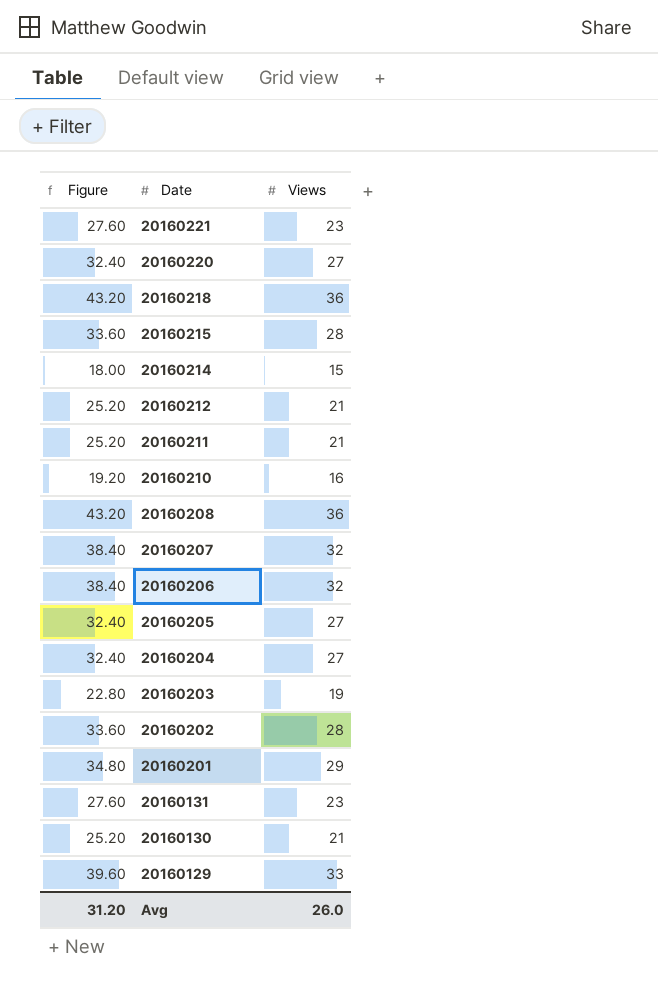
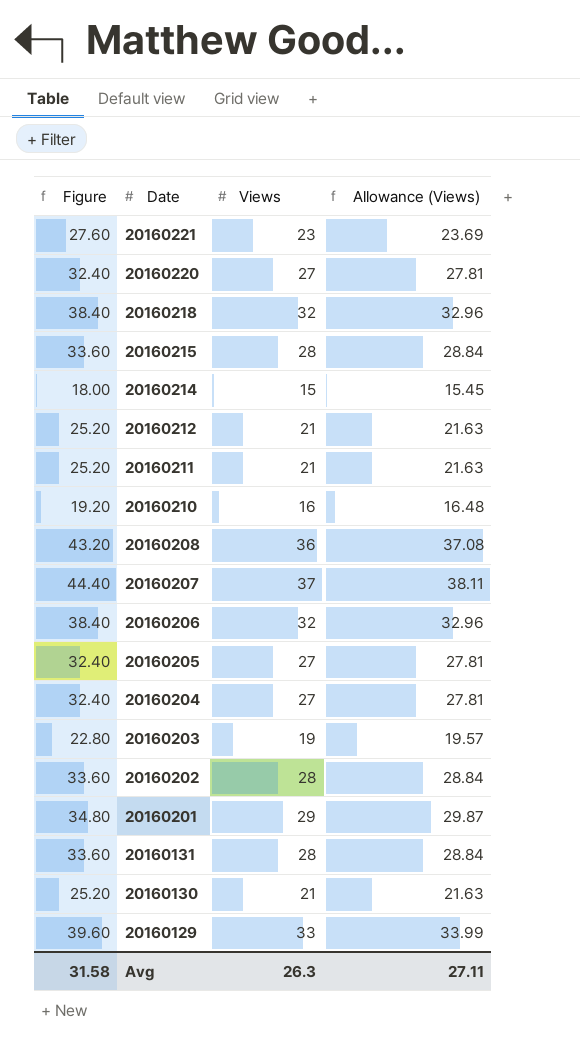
column Allowance (Views) | formula: none -> [Views] * 1.03
20160218 | Figure: 43.20 -> 38.40
20160218 | Views: 36 -> 32
20160207 | Figure: 38.40 -> 44.40
20160207 | Views: 32 -> 37
20160131 | Figure: 27.60 -> 33.60
20160131 | Views: 23 -> 28
Avg | Figure: 31.20 -> 31.58
Avg | Views: 26.0 -> 26.3

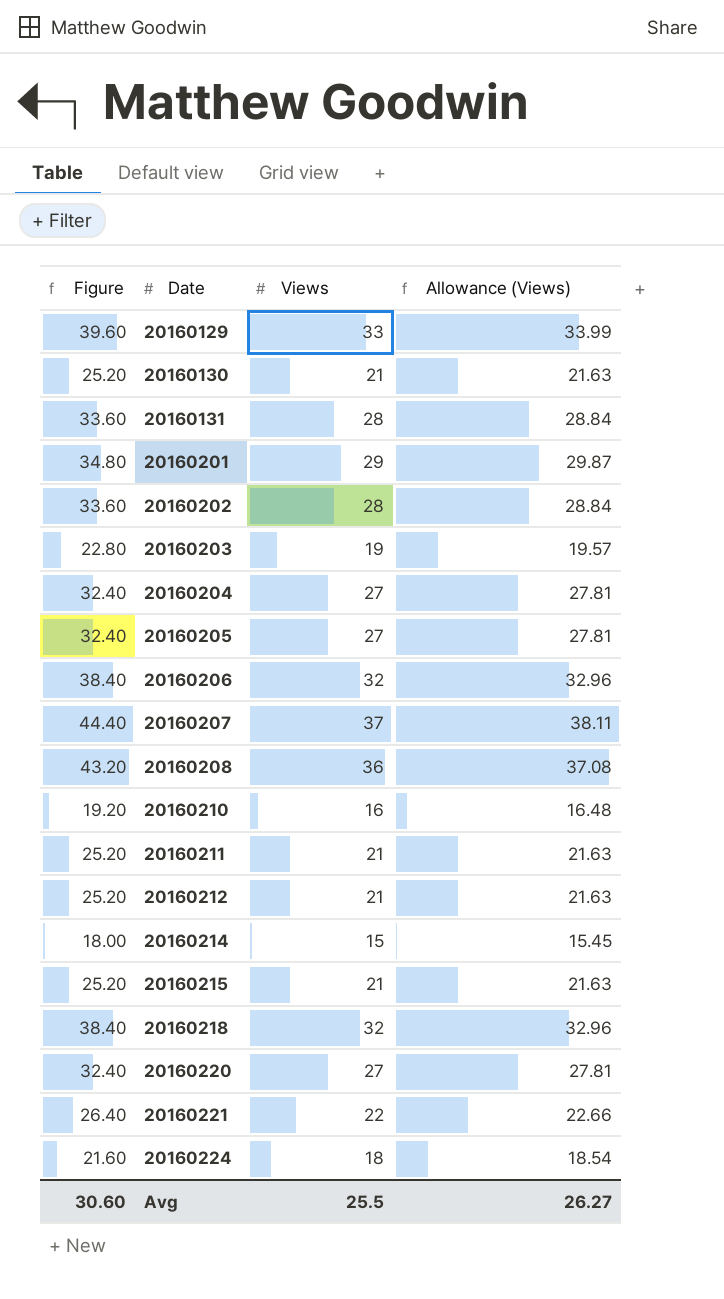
row order: Date descending -> Date ascending
20160215 | Figure: 33.60 -> 25.20
20160215 | Views: 28 -> 21
20160215 | Allowance (Views): 28.84 -> 21.63
20160221 | Figure: 27.60 -> 26.40
20160221 | Views: 23 -> 22
20160221 | Allowance (Views): 23.69 -> 22.66
row 20160224: none -> 21.60 | 18 | 18.54
Avg | Figure: 31.58 -> 30.60
Avg | Views: 26.3 -> 25.5
Avg | Allowance (Views): 27.11 -> 26.27

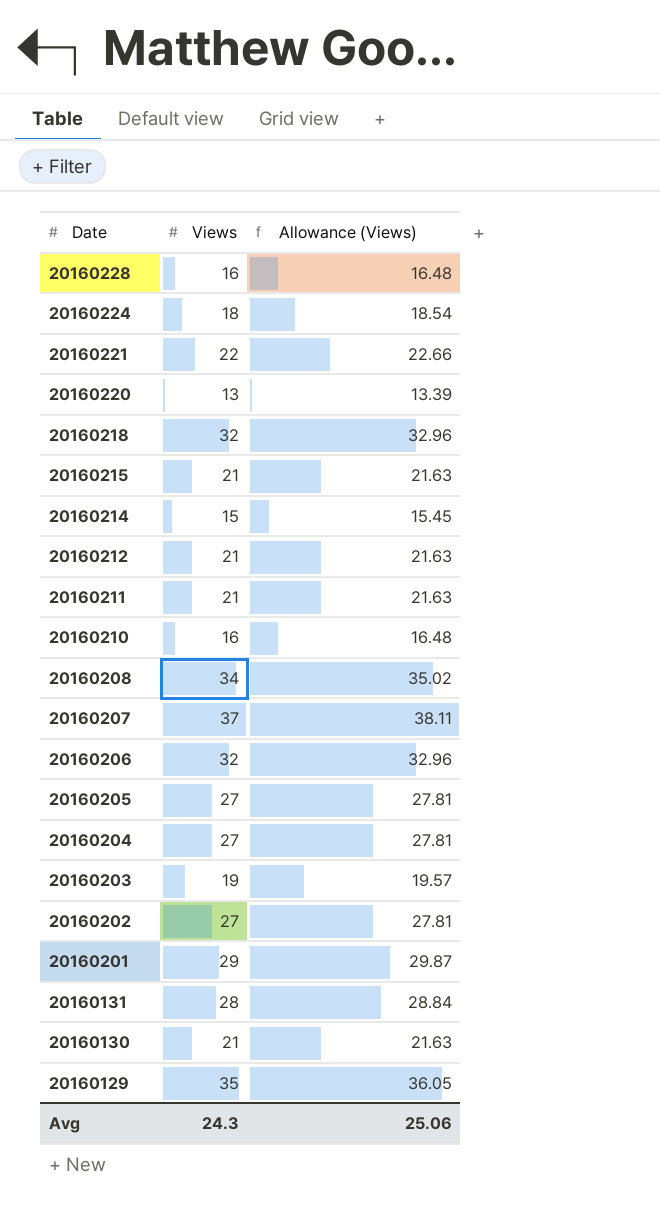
row order: Date ascending -> Date descending
column Figure | formula: [Views] * 1.2 -> none
row 20160228: none -> 16 | 16.48
20160220 | Views: 27 -> 13
20160220 | Allowance (Views): 27.81 -> 13.39
20160208 | Views: 36 -> 34
20160208 | Allowance (Views): 37.08 -> 35.02
20160202 | Views: 28 -> 27
20160202 | Allowance (Views): 28.84 -> 27.81
20160129 | Views: 33 -> 35
20160129 | Allowance (Views): 33.99 -> 36.05
Avg | Views: 25.5 -> 24.3
Avg | Allowance (Views): 26.27 -> 25.06

